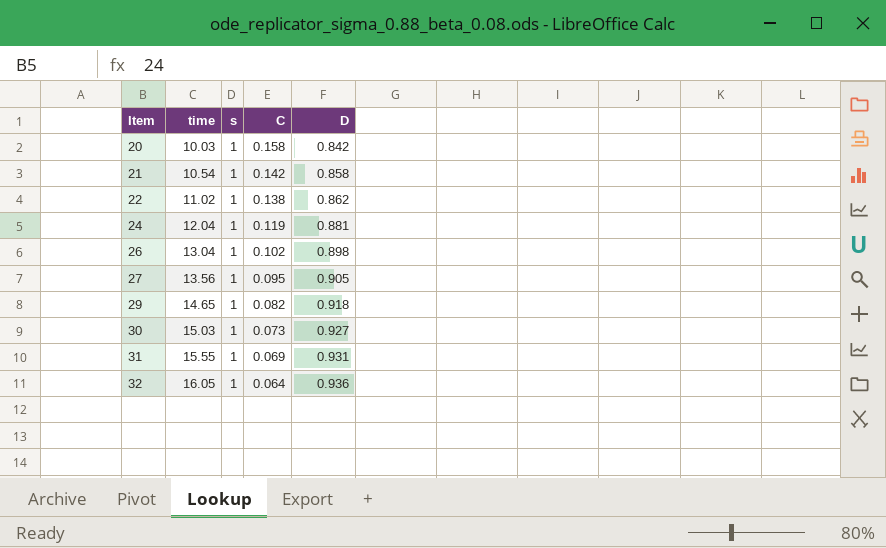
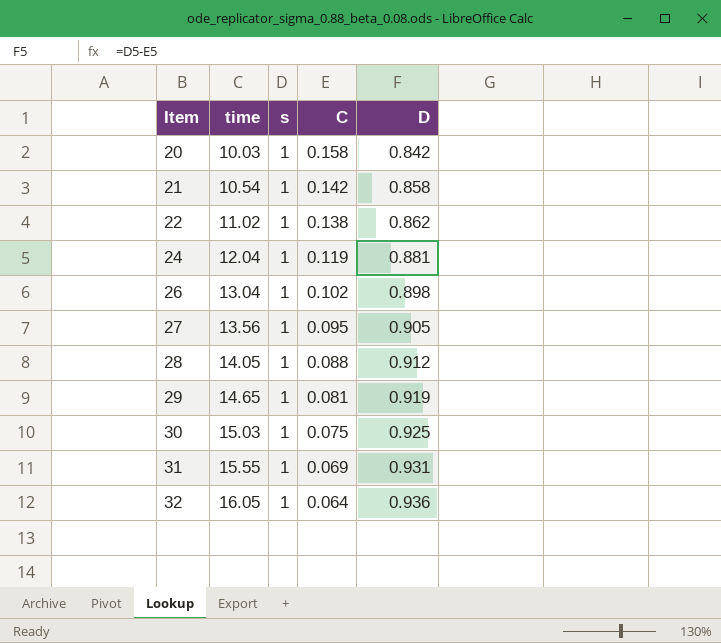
row 28: none -> 14.05 | 1 | 0.088 | 0.912
29 | C: 0.082 -> 0.081
29 | D: 0.918 -> 0.919
30 | C: 0.073 -> 0.075
30 | D: 0.927 -> 0.925

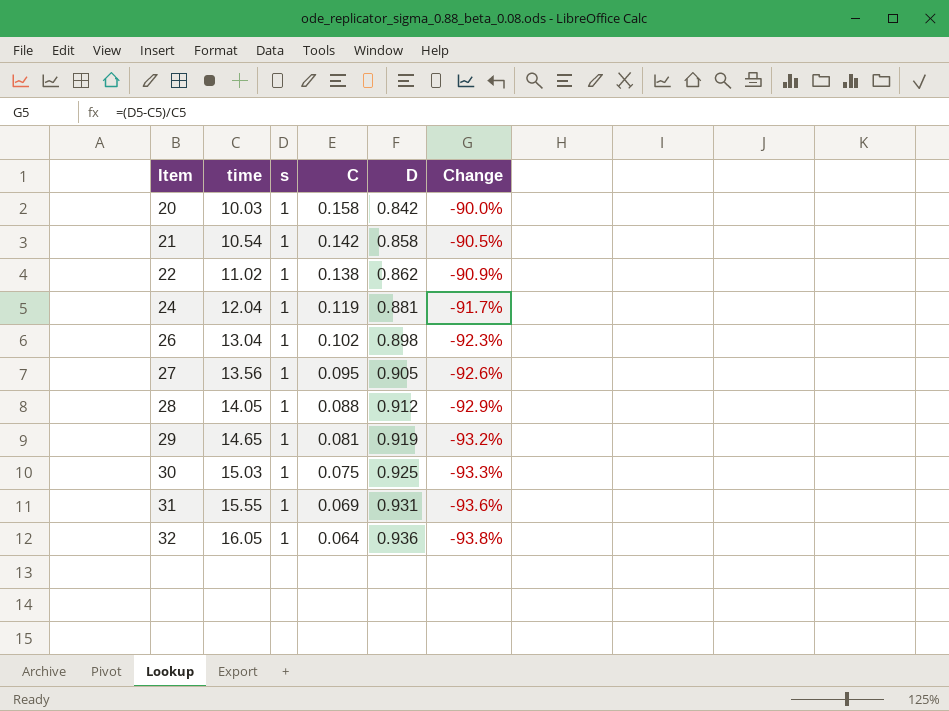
column Change | formula: none -> ([s] - [time]) / [time]

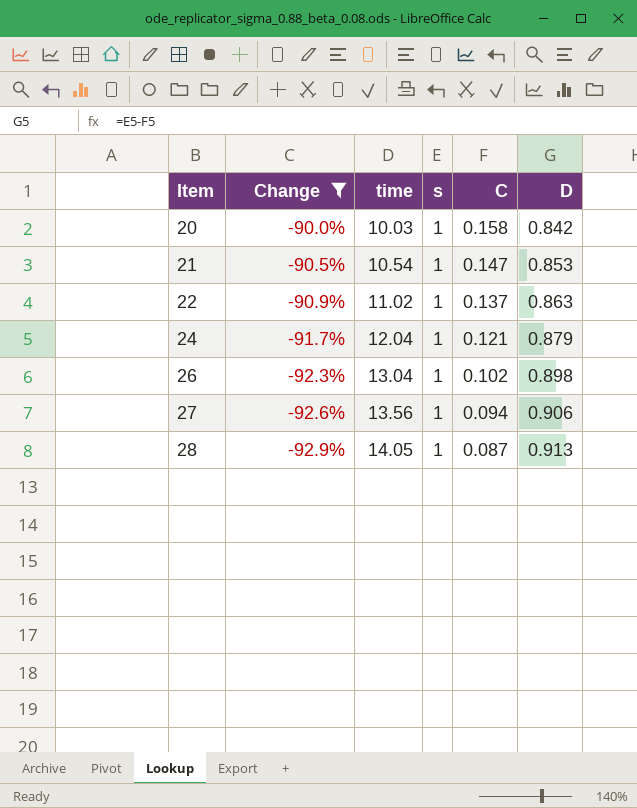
filter: none -> Change >= -92.9%
column Change | position: 6 -> 2
21 | C: 0.142 -> 0.147
21 | D: 0.858 -> 0.853
22 | C: 0.138 -> 0.137
22 | D: 0.862 -> 0.863
24 | C: 0.119 -> 0.121
24 | D: 0.881 -> 0.879
27 | C: 0.095 -> 0.094
27 | D: 0.905 -> 0.906
28 | C: 0.088 -> 0.087
28 | D: 0.912 -> 0.913

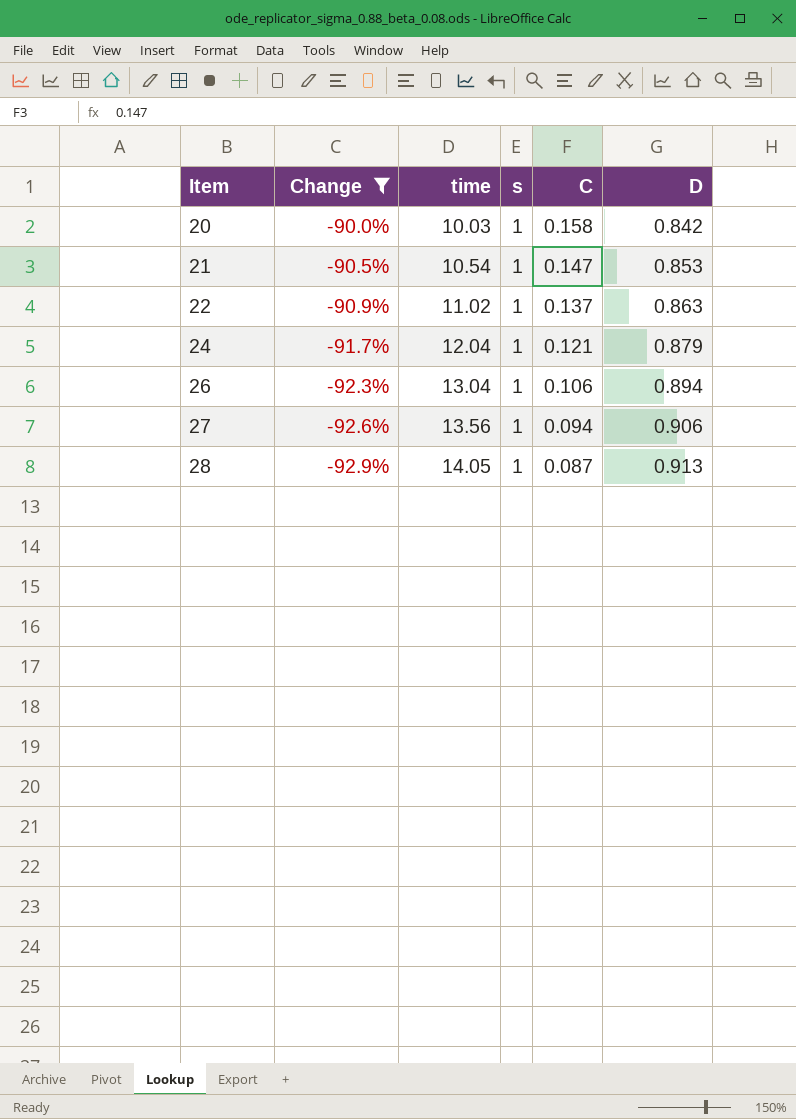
26 | C: 0.102 -> 0.106
26 | D: 0.898 -> 0.894

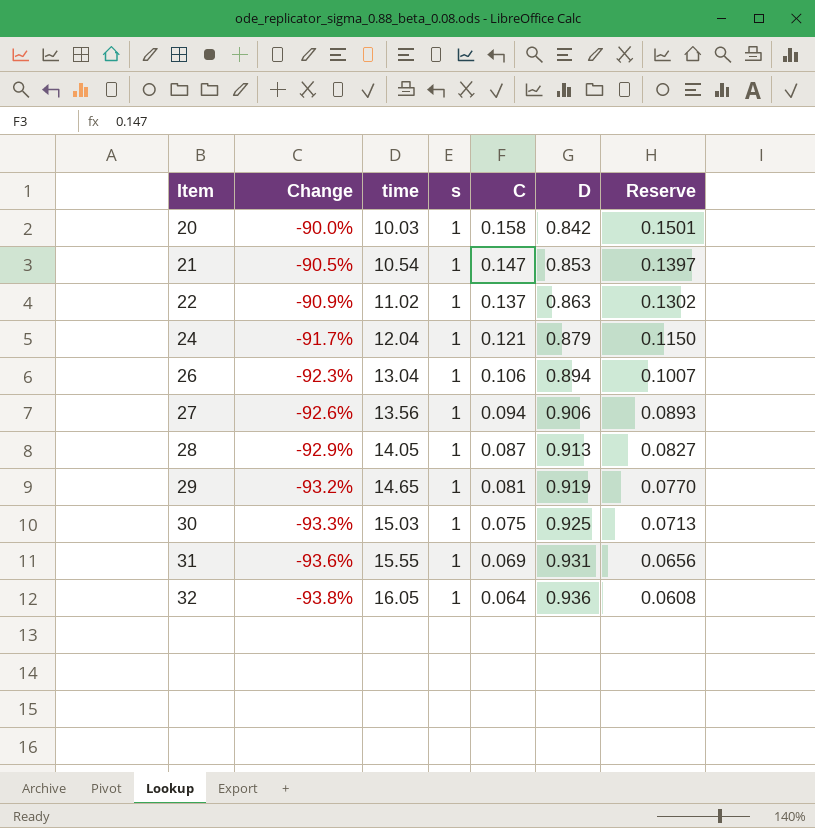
filter: Change >= -92.9% -> none
column Reserve | formula: none -> [C] * 0.95

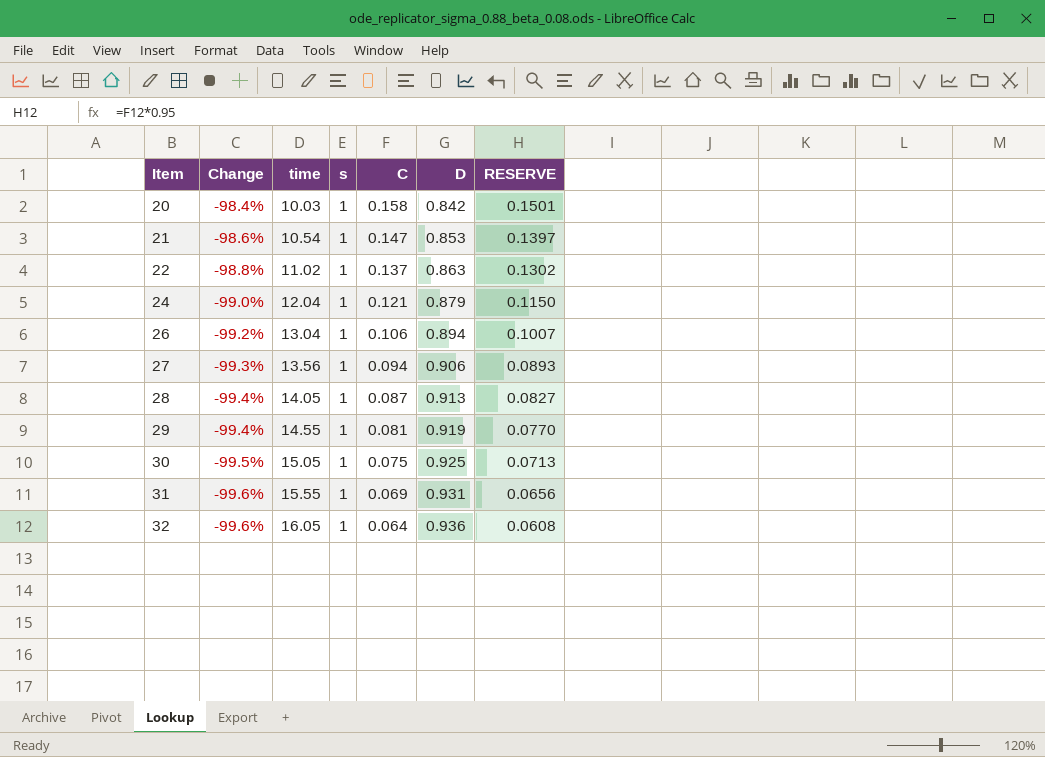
column Change | formula: ([s] - [time]) / [time] -> ([C] - [time]) / [time]
column name: Reserve -> RESERVE
29 | time: 14.65 -> 14.55
30 | time: 15.03 -> 15.05

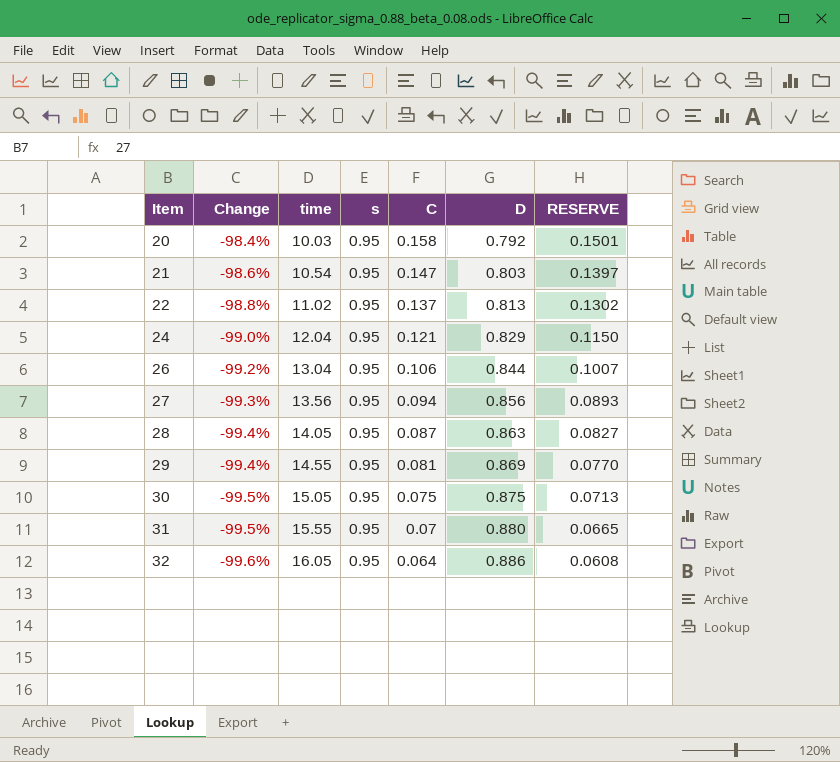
20 | s: 1 -> 0.95
20 | D: 0.842 -> 0.792
21 | s: 1 -> 0.95
21 | D: 0.853 -> 0.803
22 | s: 1 -> 0.95
22 | D: 0.863 -> 0.813
24 | s: 1 -> 0.95
24 | D: 0.879 -> 0.829
26 | s: 1 -> 0.95
26 | D: 0.894 -> 0.844
27 | s: 1 -> 0.95
27 | D: 0.906 -> 0.856
28 | s: 1 -> 0.95
28 | D: 0.913 -> 0.863
29 | s: 1 -> 0.95
29 | D: 0.919 -> 0.869
30 | s: 1 -> 0.95
30 | D: 0.925 -> 0.875
31 | Change: -99.6% -> -99.5%
31 | s: 1 -> 0.95
31 | C: 0.069 -> 0.07
31 | D: 0.931 -> 0.880
31 | RESERVE: 0.0656 -> 0.0665
32 | s: 1 -> 0.95
32 | D: 0.936 -> 0.886

